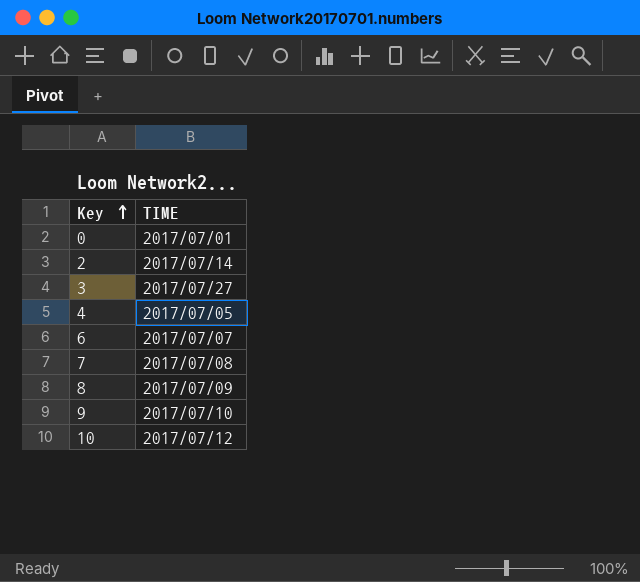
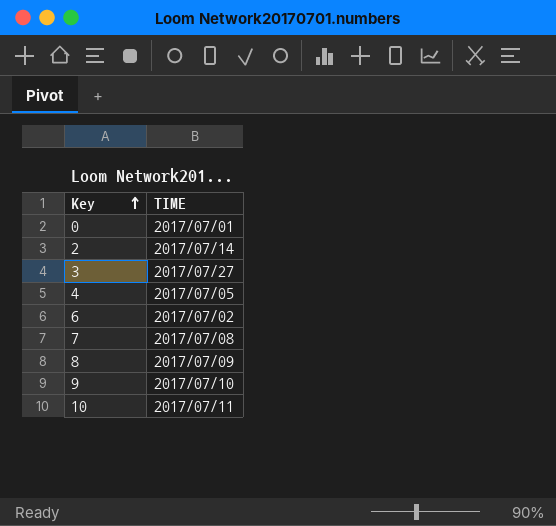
6 | TIME: 2017/07/07 -> 2017/07/02
10 | TIME: 2017/07/12 -> 2017/07/11

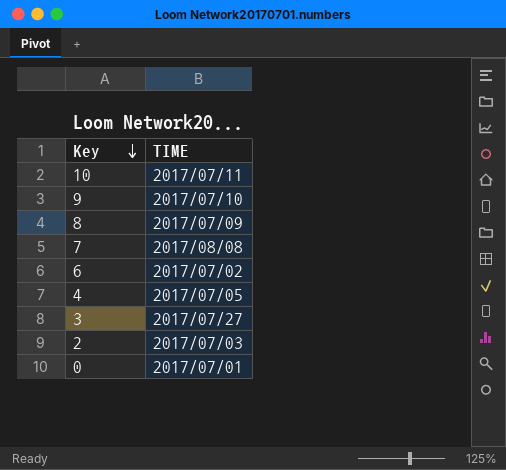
row order: Key ascending -> Key descending
7 | TIME: 2017/07/08 -> 2017/08/08
2 | TIME: 2017/07/14 -> 2017/07/03

